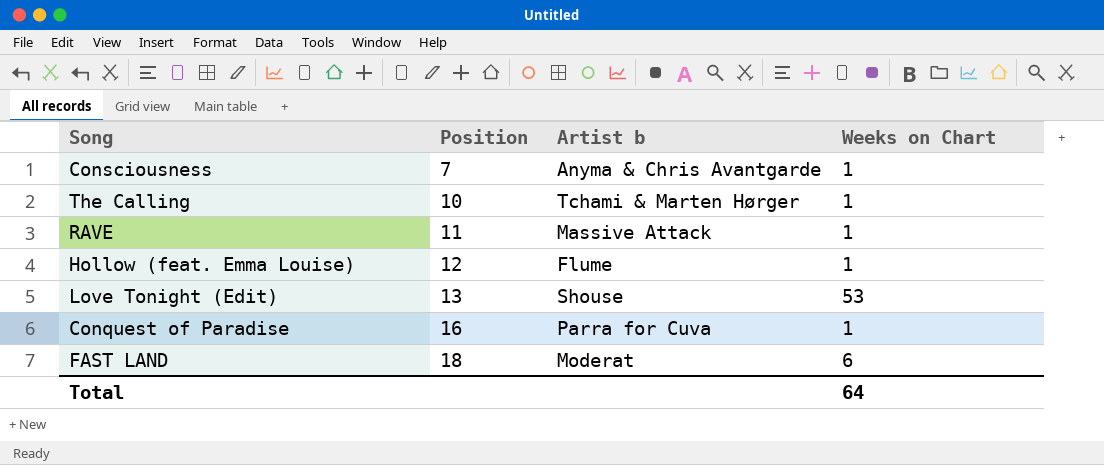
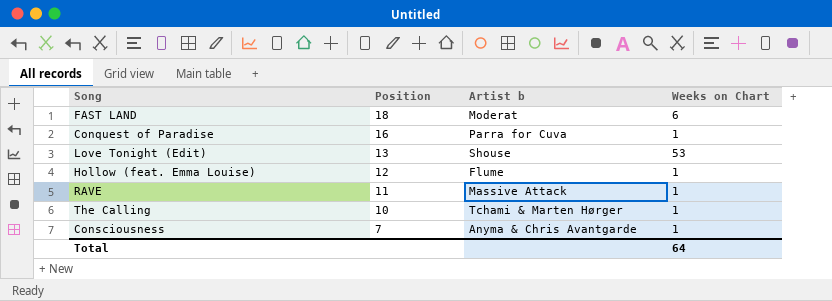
row order: Position ascending -> Position descending

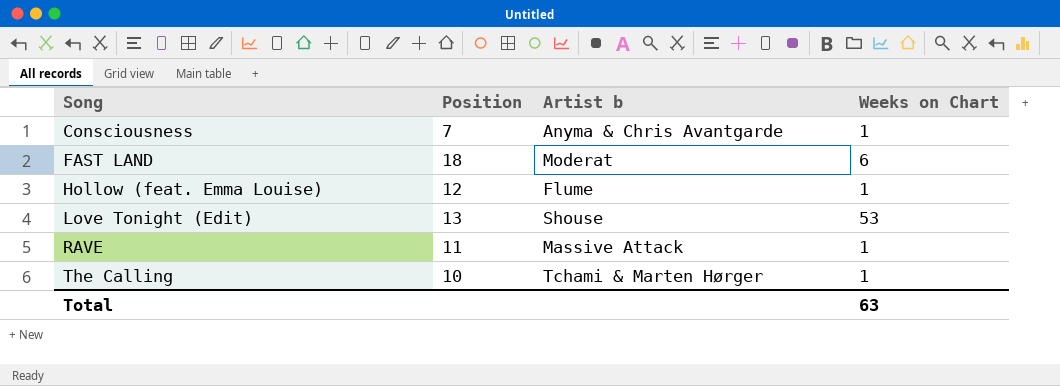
row order: Position descending -> Song ascending
row Conquest of Paradise: 16 | Parra for Cuva | 1 -> none
Total | Weeks on Chart: 64 -> 63

